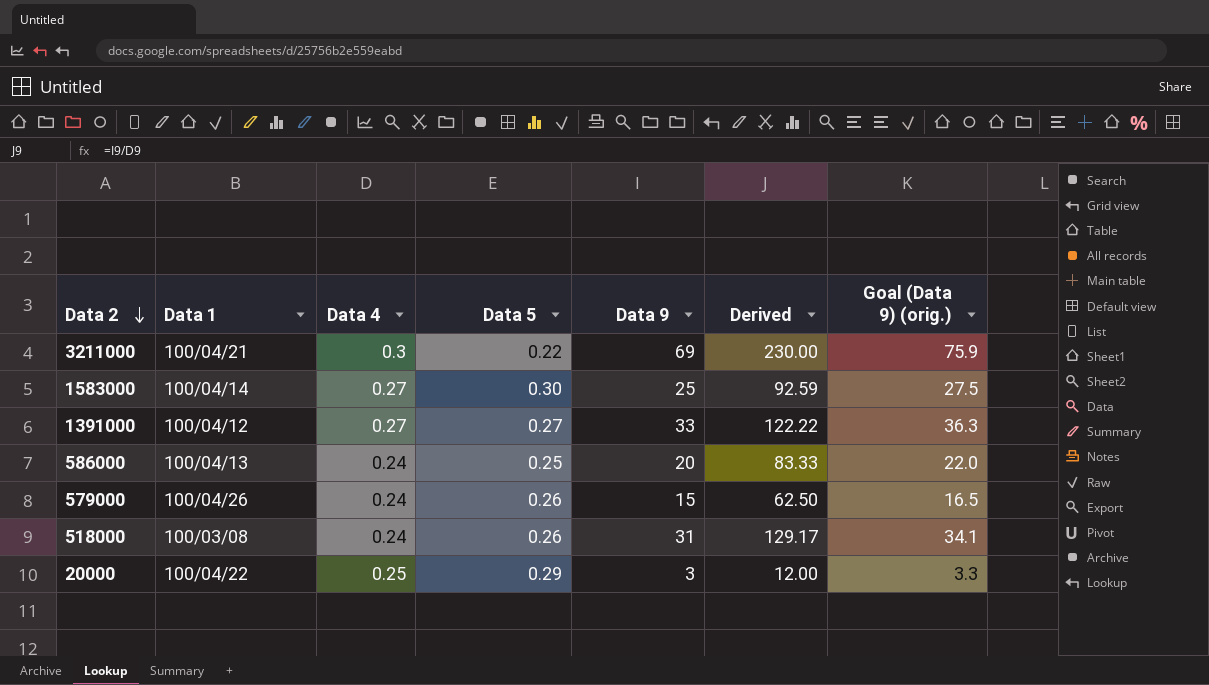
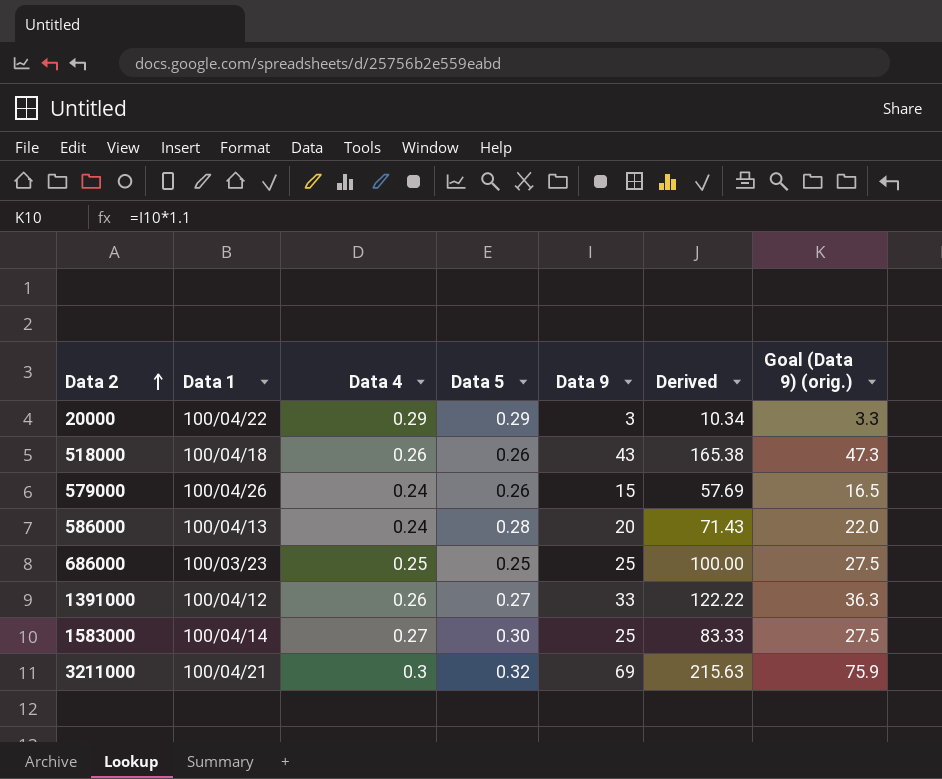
row order: Data 2 descending -> Data 2 ascending
column Derived | formula: [Data 9] / [Data 4] -> [Data 9] / [Data 5]
20000 | Data 4: 0.25 -> 0.29
518000 | Data 1: 100/03/08 -> 100/04/18
518000 | Data 4: 0.24 -> 0.26
518000 | Data 9: 31 -> 43
518000 | Goal (Data 9) (orig.): 34.1 -> 47.3
586000 | Data 5: 0.25 -> 0.28
row 686000: none -> 100/03/23 | 0.25 | 0.25 | 25 | 100.00 | 27.5
1391000 | Data 4: 0.27 -> 0.26
3211000 | Data 5: 0.22 -> 0.32

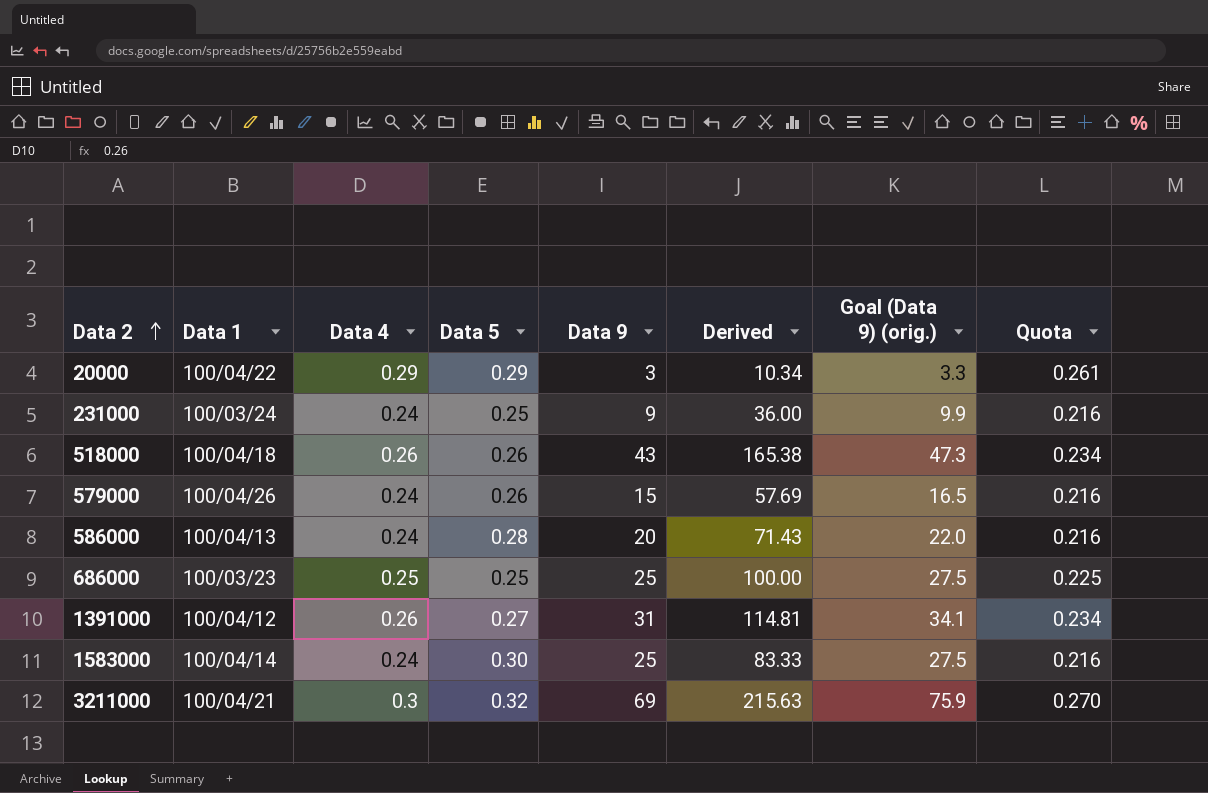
column Quota | formula: none -> [Data 4] * 0.9
row 231000: none -> 100/03/24 | 0.24 | 0.25 | 9 | 36.00 | 9.9 | 0.216
1391000 | Data 9: 33 -> 31
1391000 | Derived: 122.22 -> 114.81
1391000 | Goal (Data 9) (orig.): 36.3 -> 34.1
1583000 | Data 4: 0.27 -> 0.24

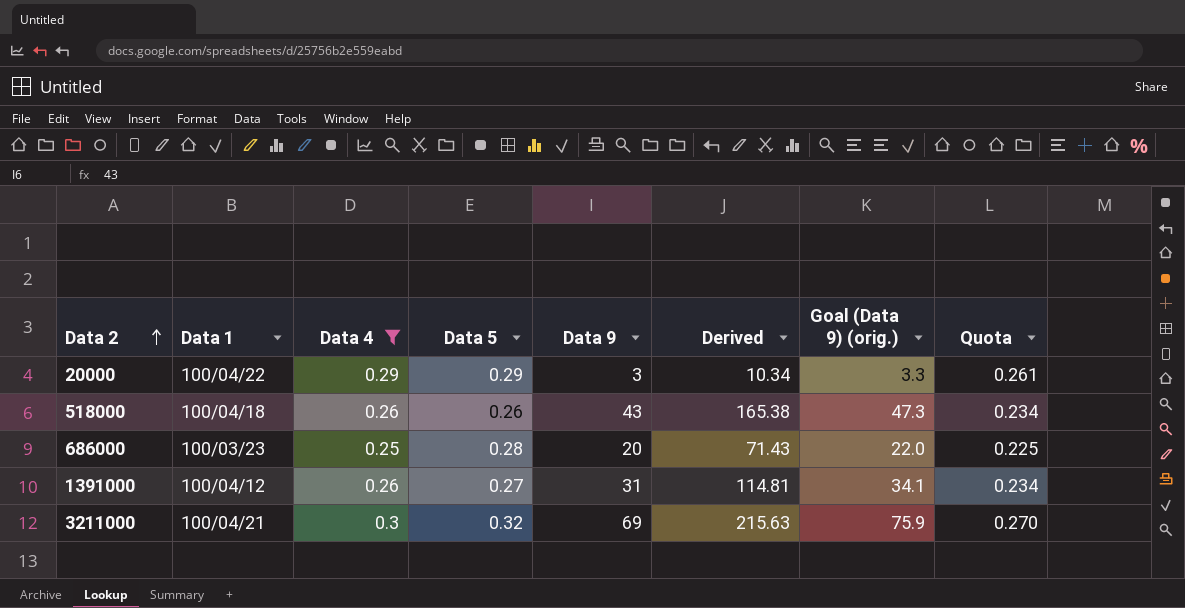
filter: none -> Data 4 != 0.24
686000 | Data 5: 0.25 -> 0.28
686000 | Data 9: 25 -> 20
686000 | Derived: 100.00 -> 71.43
686000 | Goal (Data 9) (orig.): 27.5 -> 22.0

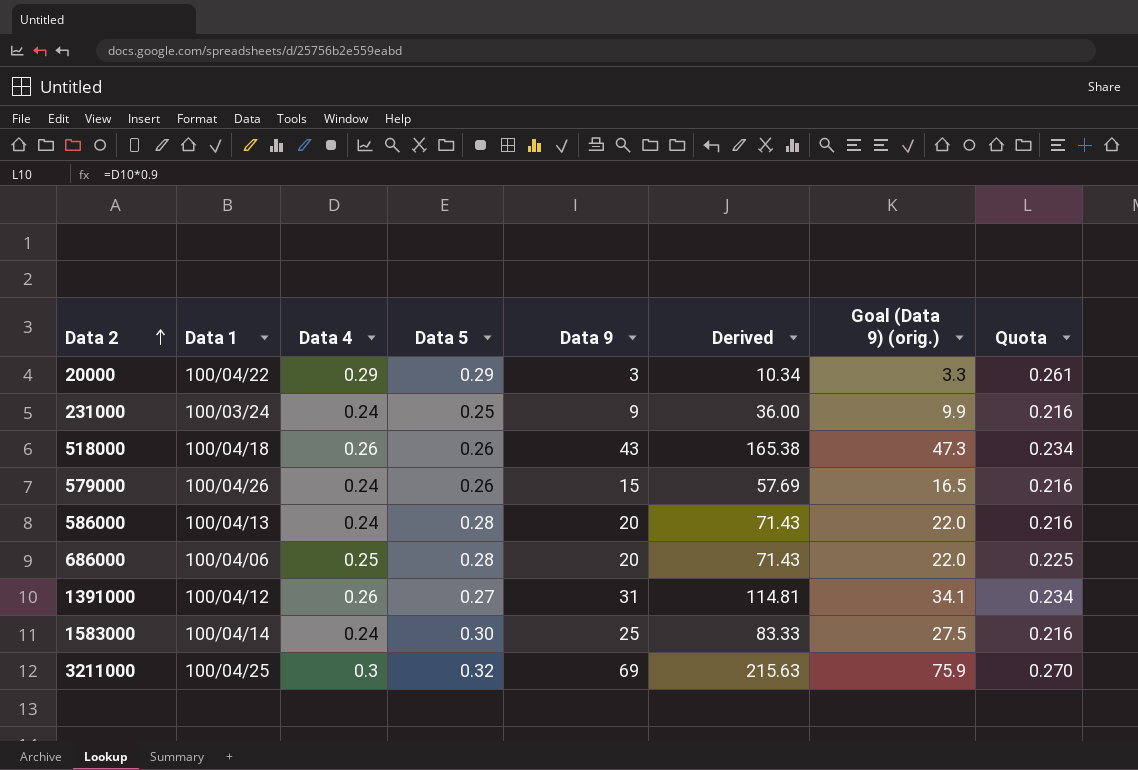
filter: Data 4 != 0.24 -> none
686000 | Data 1: 100/03/23 -> 100/04/06
3211000 | Data 1: 100/04/21 -> 100/04/25

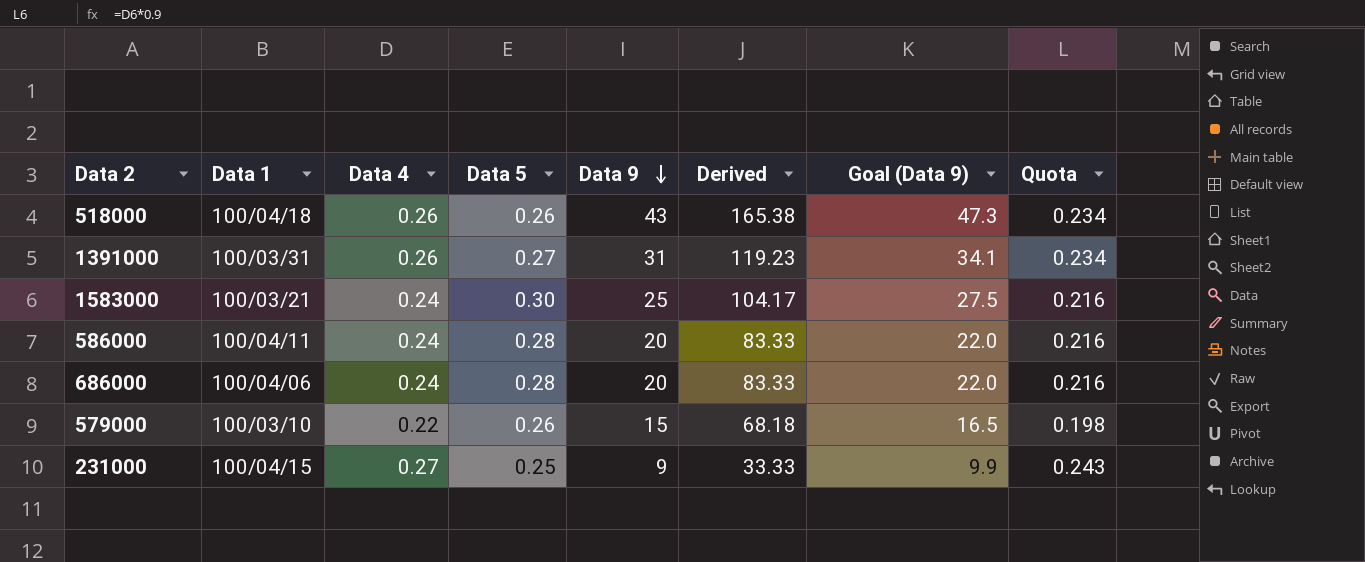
row order: Data 2 ascending -> Data 9 descending
column Derived | formula: [Data 9] / [Data 5] -> [Data 9] / [Data 4]
column name: Goal (Data 9) (orig.) -> Goal (Data 9)
row 20000: 100/04/22 | 0.29 | 0.29 | 3 | 10.34 | 3.3 | 0.261 -> none
row 3211000: 100/04/25 | 0.3 | 0.32 | 69 | 215.63 | 75.9 | 0.270 -> none
1391000 | Data 1: 100/04/12 -> 100/03/31
1583000 | Data 1: 100/04/14 -> 100/03/21
586000 | Data 1: 100/04/13 -> 100/04/11
686000 | Data 4: 0.25 -> 0.24
686000 | Quota: 0.225 -> 0.216
579000 | Data 1: 100/04/26 -> 100/03/10
579000 | Data 4: 0.24 -> 0.22
579000 | Quota: 0.216 -> 0.198
231000 | Data 1: 100/03/24 -> 100/04/15
231000 | Data 4: 0.24 -> 0.27
231000 | Quota: 0.216 -> 0.243

